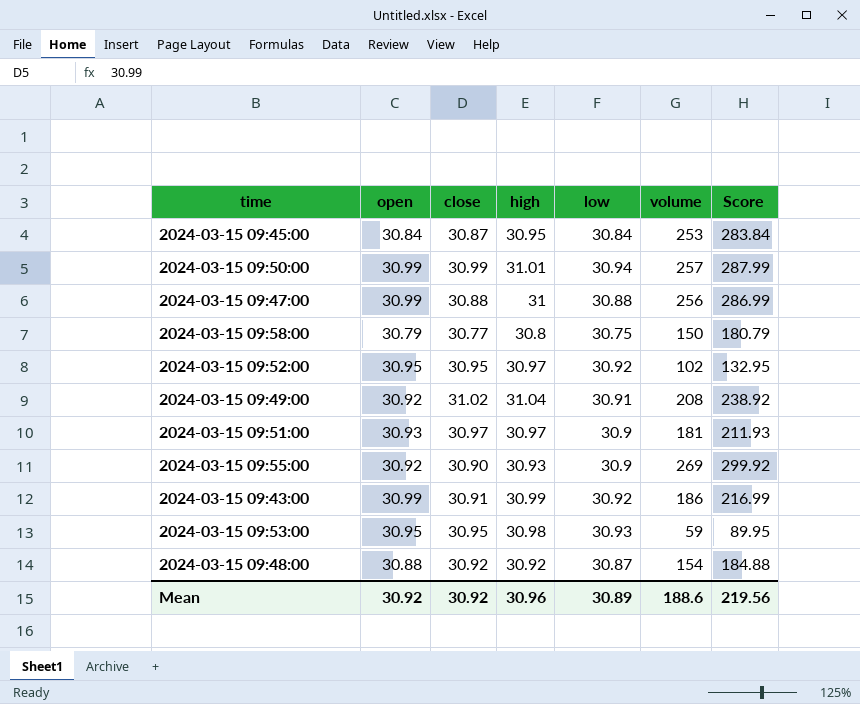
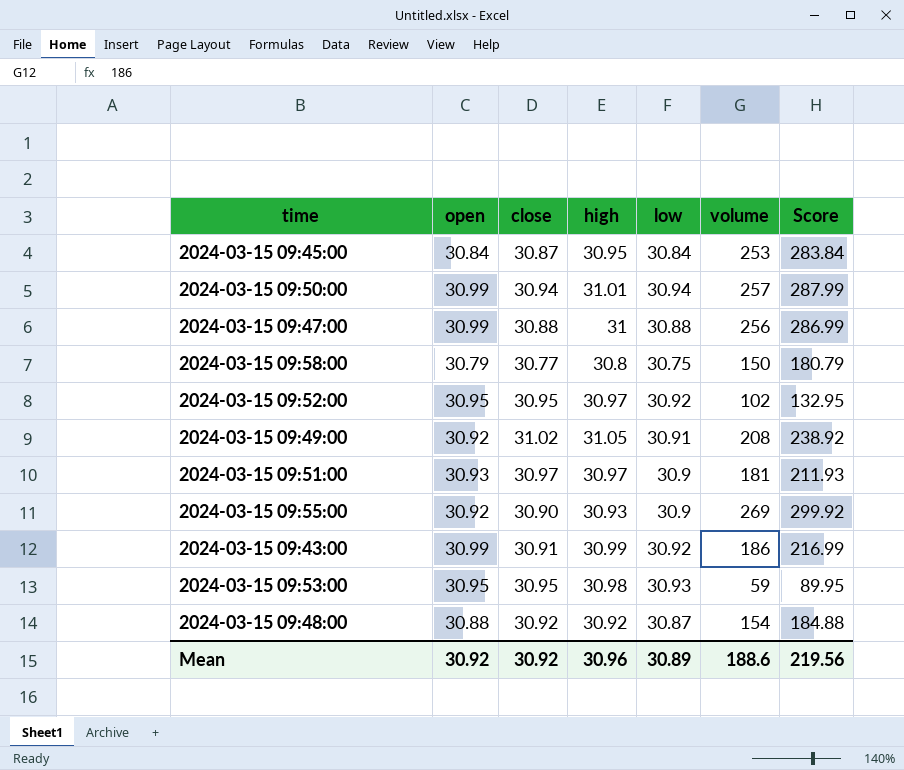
2024-03-15 09:50:00 | close: 30.99 -> 30.94
2024-03-15 09:49:00 | high: 31.04 -> 31.05

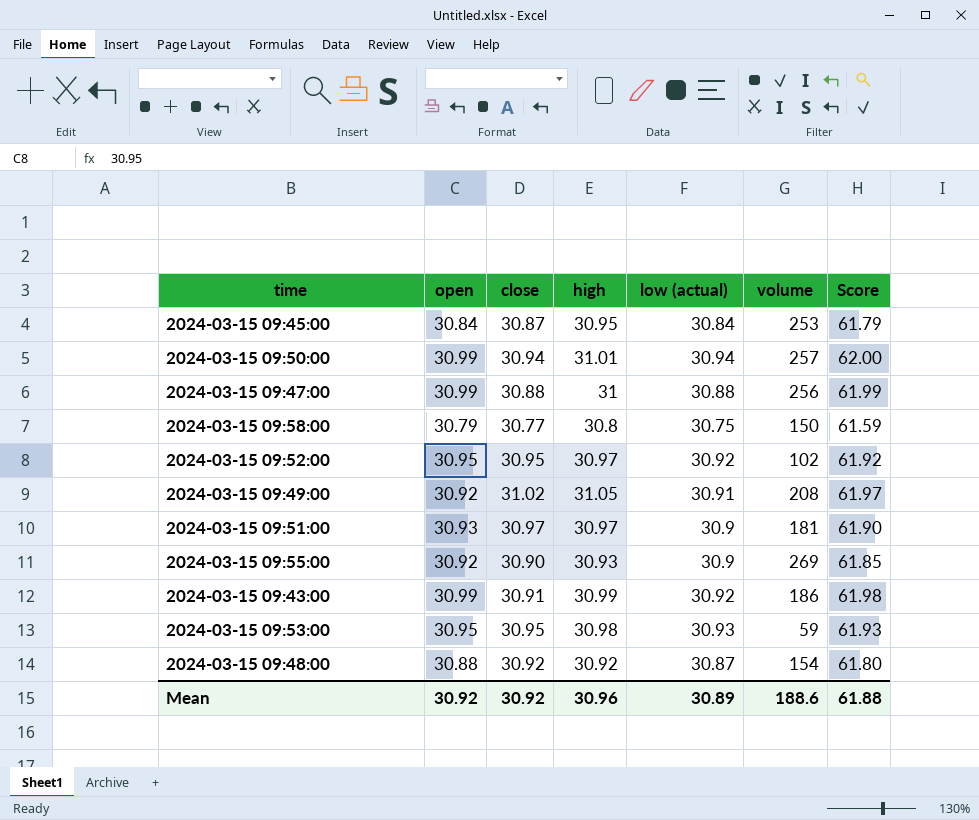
column name: low -> low (actual)
column Score | formula: [open] + [volume] -> [open] + [high]
Mean | Score: 219.56 -> 61.88

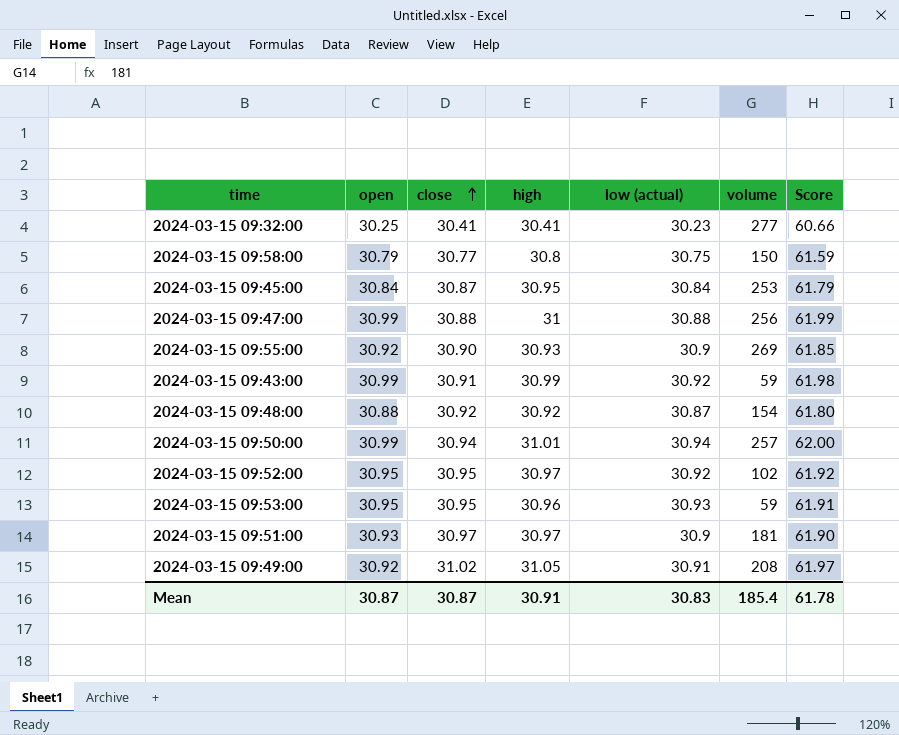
row order: none -> close ascending
row 2024-03-15 09:32:00: none -> 30.25 | 30.41 | 30.41 | 30.23 | 277 | 60.66
2024-03-15 09:43:00 | volume: 186 -> 59
2024-03-15 09:53:00 | high: 30.98 -> 30.96
2024-03-15 09:53:00 | Score: 61.93 -> 61.91
Mean | open: 30.92 -> 30.87
Mean | close: 30.92 -> 30.87
Mean | high: 30.96 -> 30.91
Mean | low (actual): 30.89 -> 30.83
Mean | volume: 188.6 -> 185.4
Mean | Score: 61.88 -> 61.78

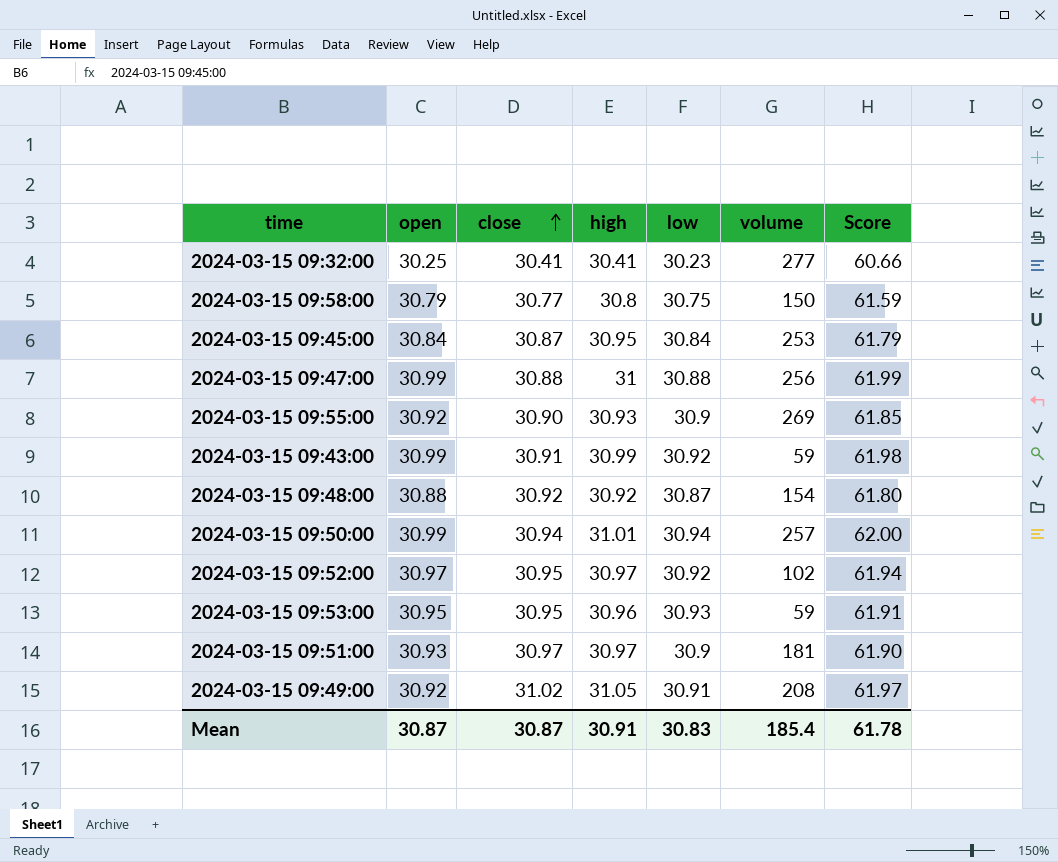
column name: low (actual) -> low
2024-03-15 09:52:00 | open: 30.95 -> 30.97
2024-03-15 09:52:00 | Score: 61.92 -> 61.94

